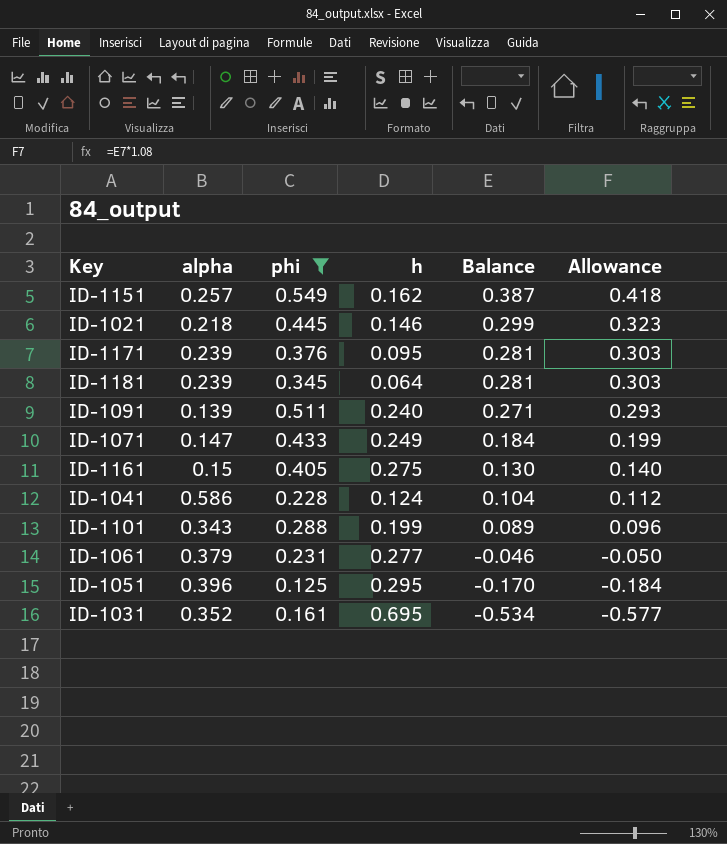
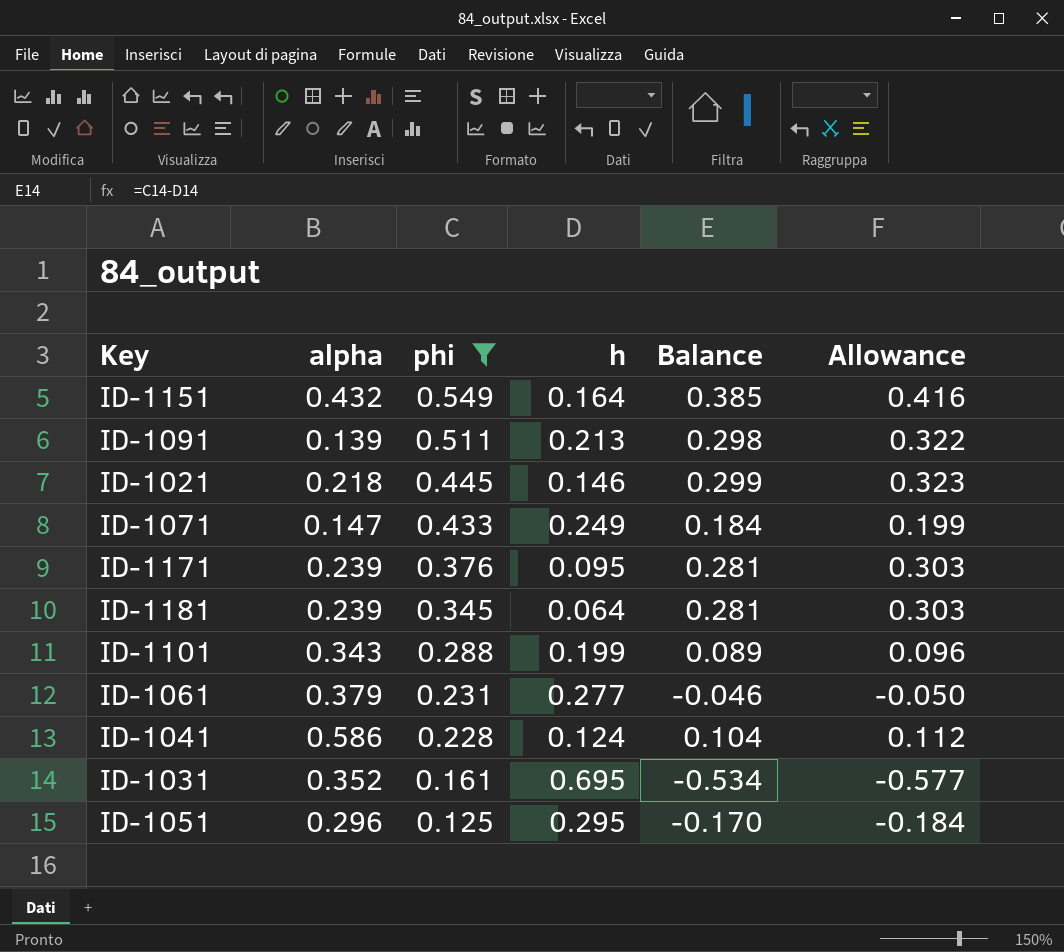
row order: Balance descending -> phi descending
row ID-1161: 0.15 | 0.405 | 0.275 | 0.130 | 0.140 -> none
ID-1151 | alpha: 0.257 -> 0.432
ID-1151 | h: 0.162 -> 0.164
ID-1151 | Balance: 0.387 -> 0.385
ID-1151 | Allowance: 0.418 -> 0.416
ID-1091 | h: 0.240 -> 0.213
ID-1091 | Balance: 0.271 -> 0.298
ID-1091 | Allowance: 0.293 -> 0.322
ID-1051 | alpha: 0.396 -> 0.296

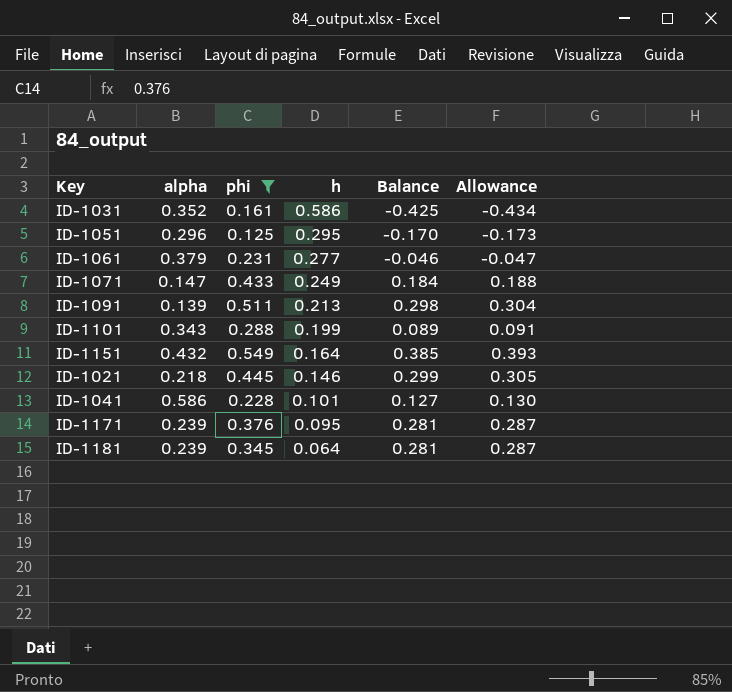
row order: phi descending -> h descending
column Allowance | formula: [Balance] * 1.08 -> [Balance] * 1.02
ID-1031 | h: 0.695 -> 0.586
ID-1031 | Balance: -0.534 -> -0.425
ID-1041 | h: 0.124 -> 0.101
ID-1041 | Balance: 0.104 -> 0.127

